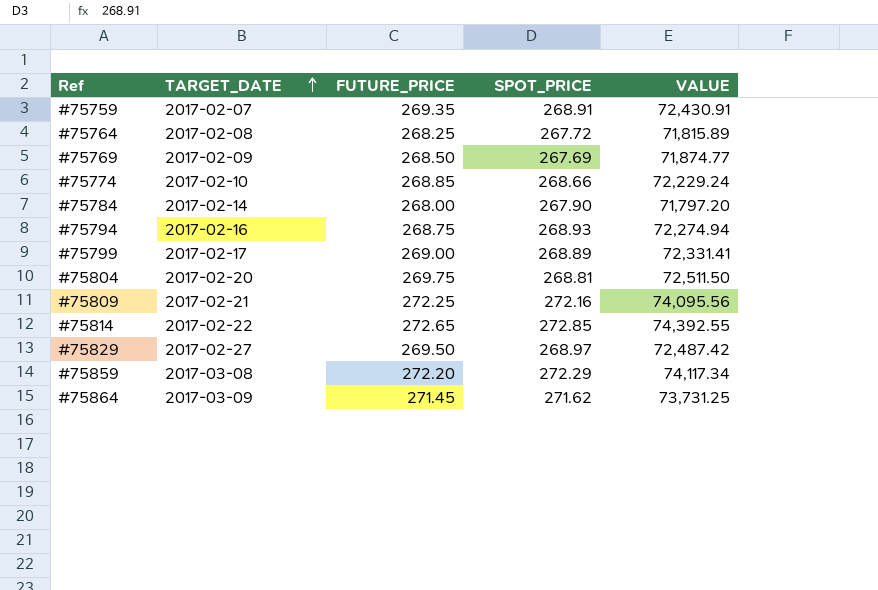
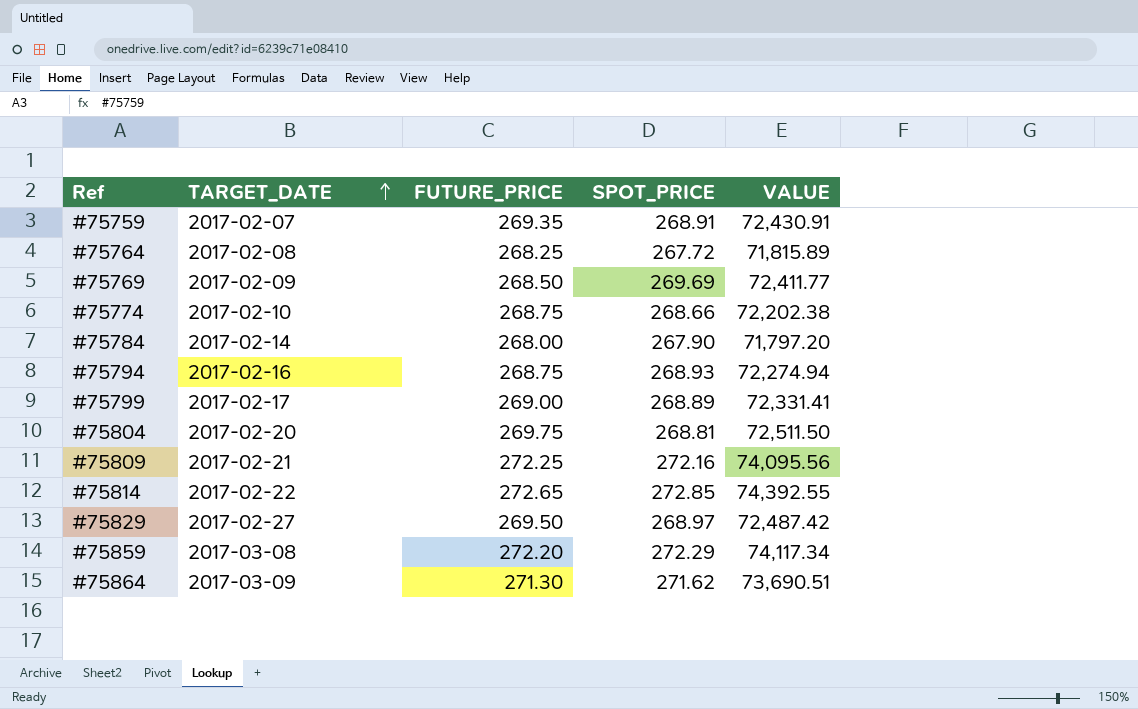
#75769 | SPOT_PRICE: 267.69 -> 269.69
#75769 | VALUE: 71,874.77 -> 72,411.77
#75774 | FUTURE_PRICE: 268.85 -> 268.75
#75774 | VALUE: 72,229.24 -> 72,202.38
#75864 | FUTURE_PRICE: 271.45 -> 271.30
#75864 | VALUE: 73,731.25 -> 73,690.51

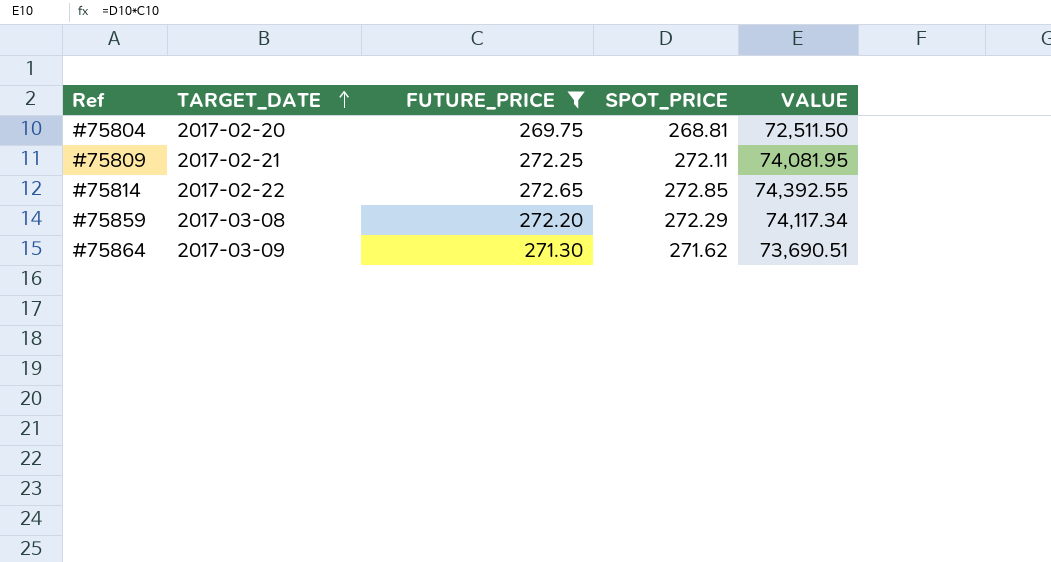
filter: none -> FUTURE_PRICE >= 269.75
#75809 | SPOT_PRICE: 272.16 -> 272.11
#75809 | VALUE: 74,095.56 -> 74,081.95

